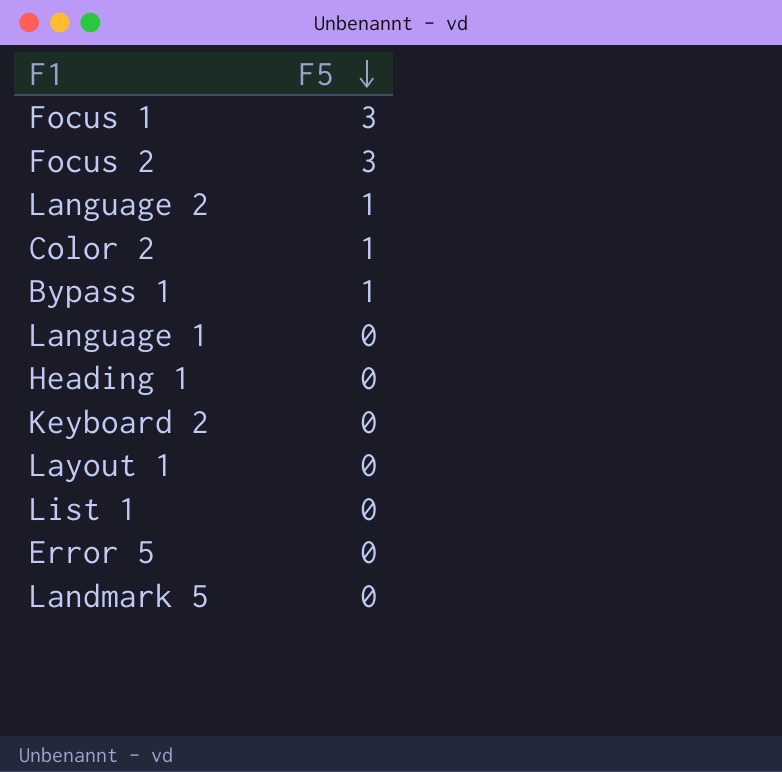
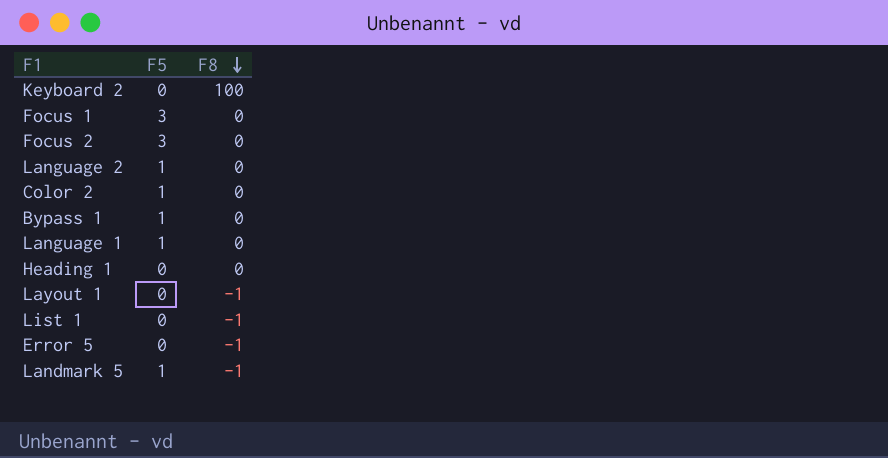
row order: F5 descending -> F8 descending
column F8 | position: none -> 3
Language 1 | F5: 0 -> 1
Landmark 5 | F5: 0 -> 1

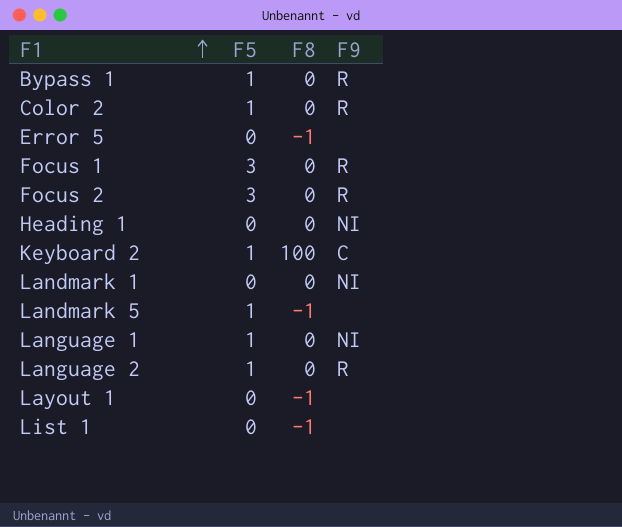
row order: F8 descending -> F1 ascending
column F9 | position: none -> 4
Keyboard 2 | F5: 0 -> 1
row Landmark 1: none -> 0 | 0 | NI

